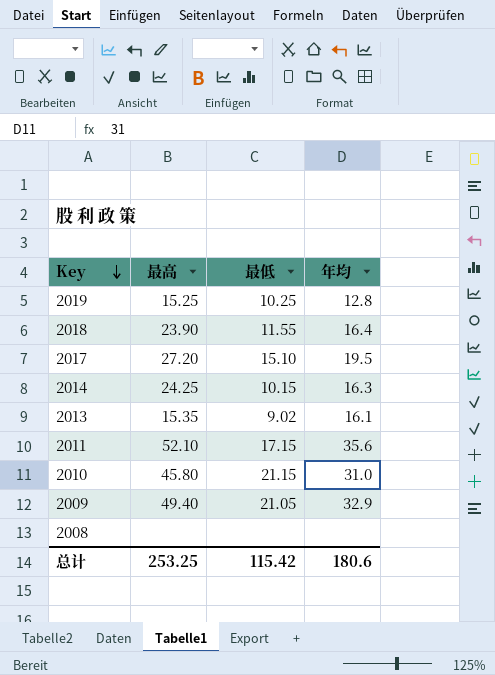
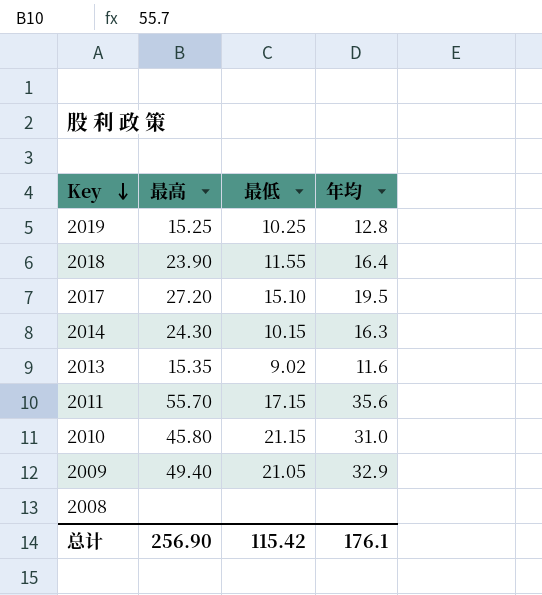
2014 | 最高: 24.25 -> 24.30
2013 | 年均: 16.1 -> 11.6
2011 | 最高: 52.10 -> 55.70
总计 | 最高: 253.25 -> 256.90
总计 | 年均: 180.6 -> 176.1

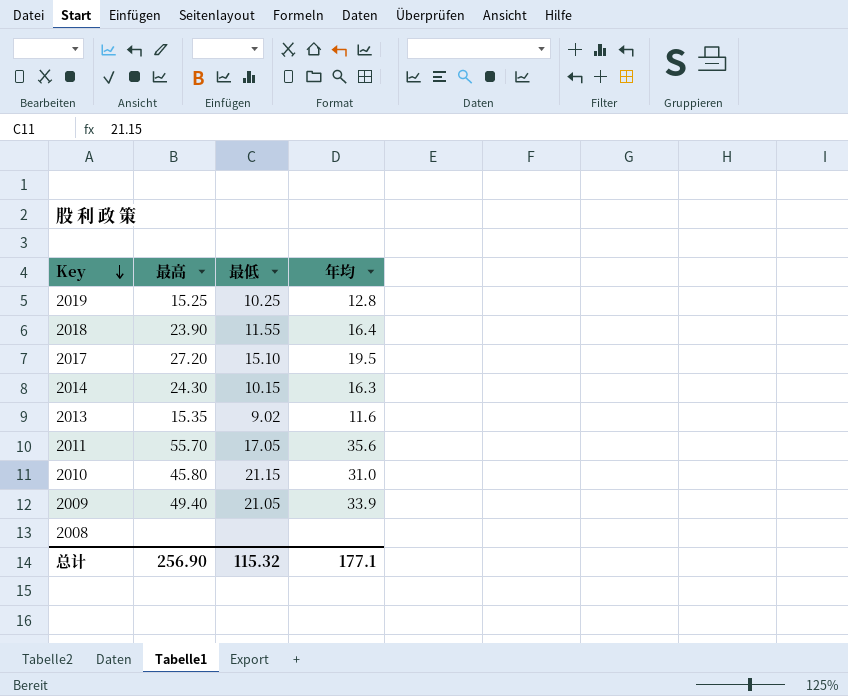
2011 | 最低: 17.15 -> 17.05
2009 | 年均: 32.9 -> 33.9
总计 | 最低: 115.42 -> 115.32
总计 | 年均: 176.1 -> 177.1

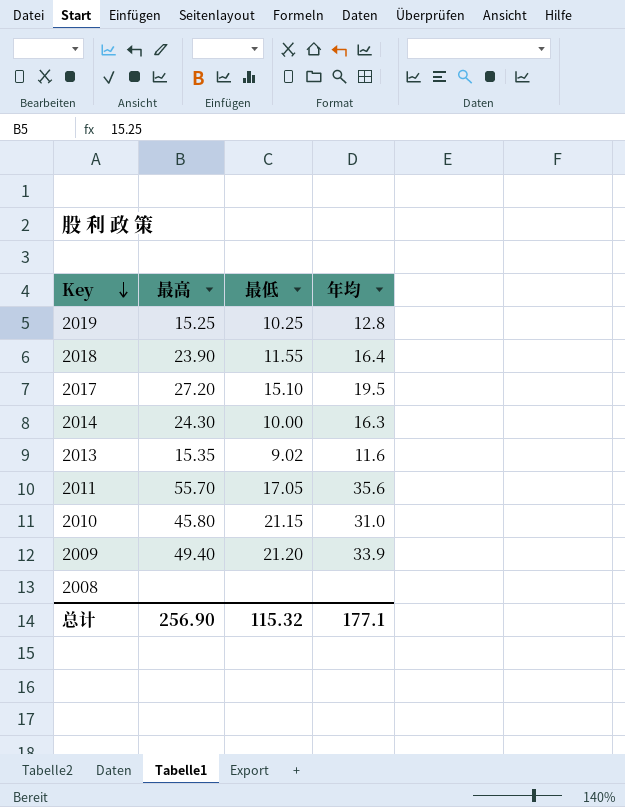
2014 | 最低: 10.15 -> 10.00
2009 | 最低: 21.05 -> 21.20

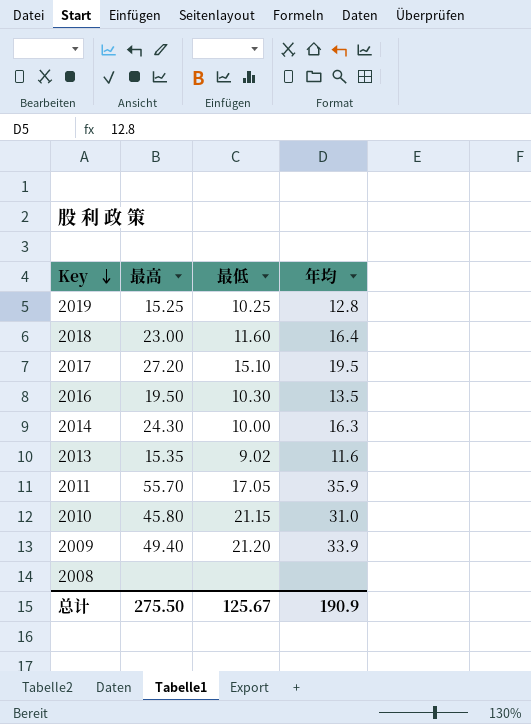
2018 | 最高: 23.90 -> 23.00
2018 | 最低: 11.55 -> 11.60
row 2016: none -> 19.50 | 10.30 | 13.5
2011 | 年均: 35.6 -> 35.9
总计 | 最高: 256.90 -> 275.50
总计 | 最低: 115.32 -> 125.67
总计 | 年均: 177.1 -> 190.9

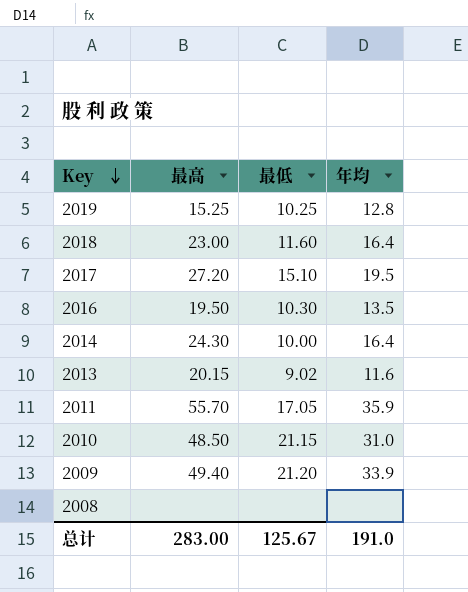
2014 | 年均: 16.3 -> 16.4
2013 | 最高: 15.35 -> 20.15
2010 | 最高: 45.80 -> 48.50
总计 | 最高: 275.50 -> 283.00
总计 | 年均: 190.9 -> 191.0

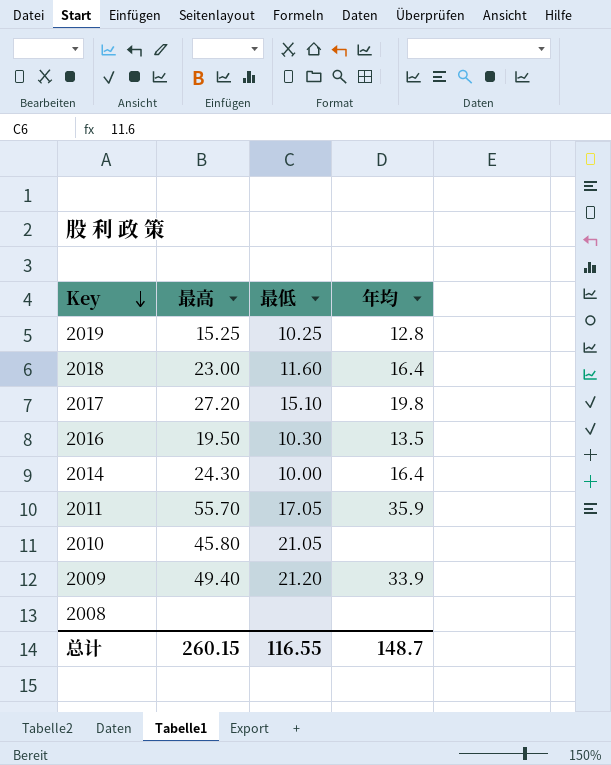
row 2013: 20.15 | 9.02 | 11.6 -> none
2017 | 年均: 19.5 -> 19.8
2010 | 最高: 48.50 -> 45.80
2010 | 最低: 21.15 -> 21.05
2010 | 年均: 31.0 -> none
总计 | 最高: 283.00 -> 260.15
总计 | 最低: 125.67 -> 116.55
总计 | 年均: 191.0 -> 148.7

